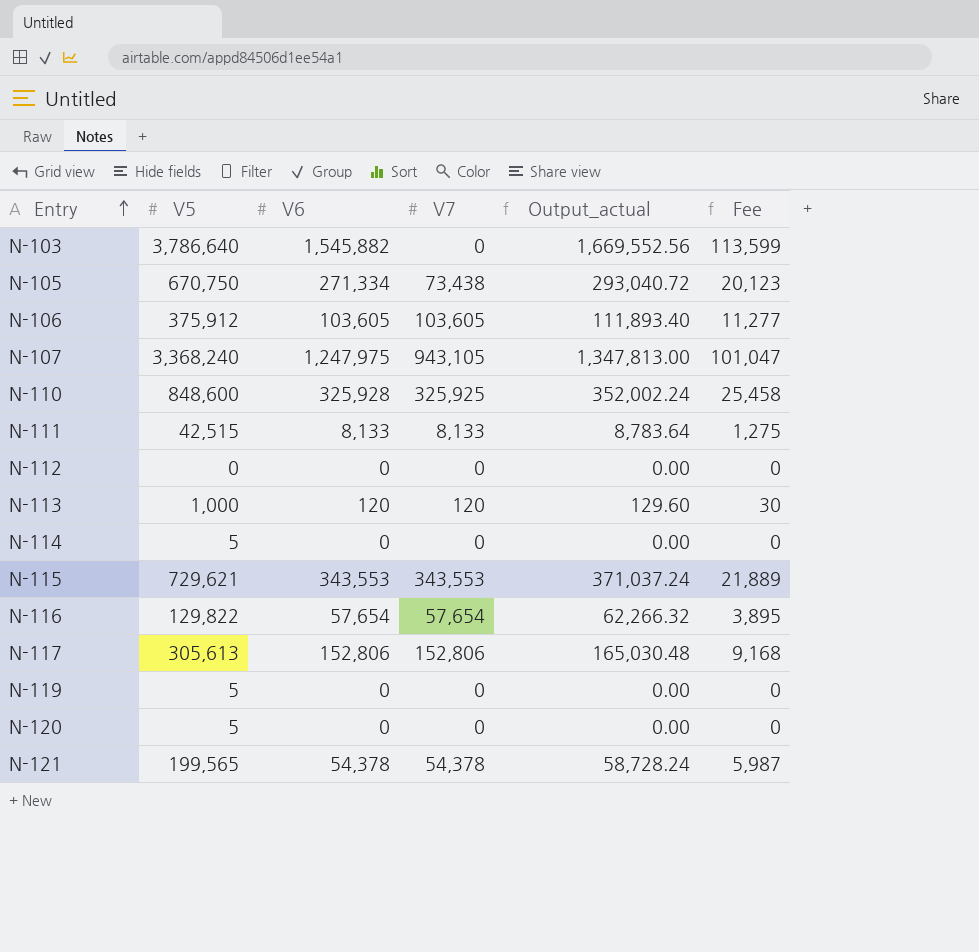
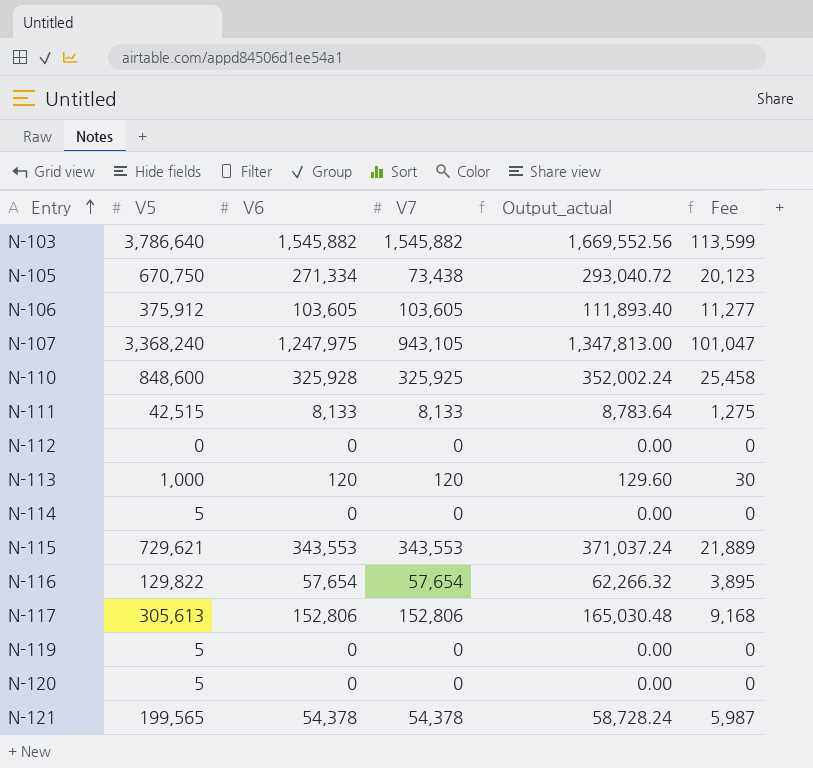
N-103 | V7: 0 -> 1,545,882

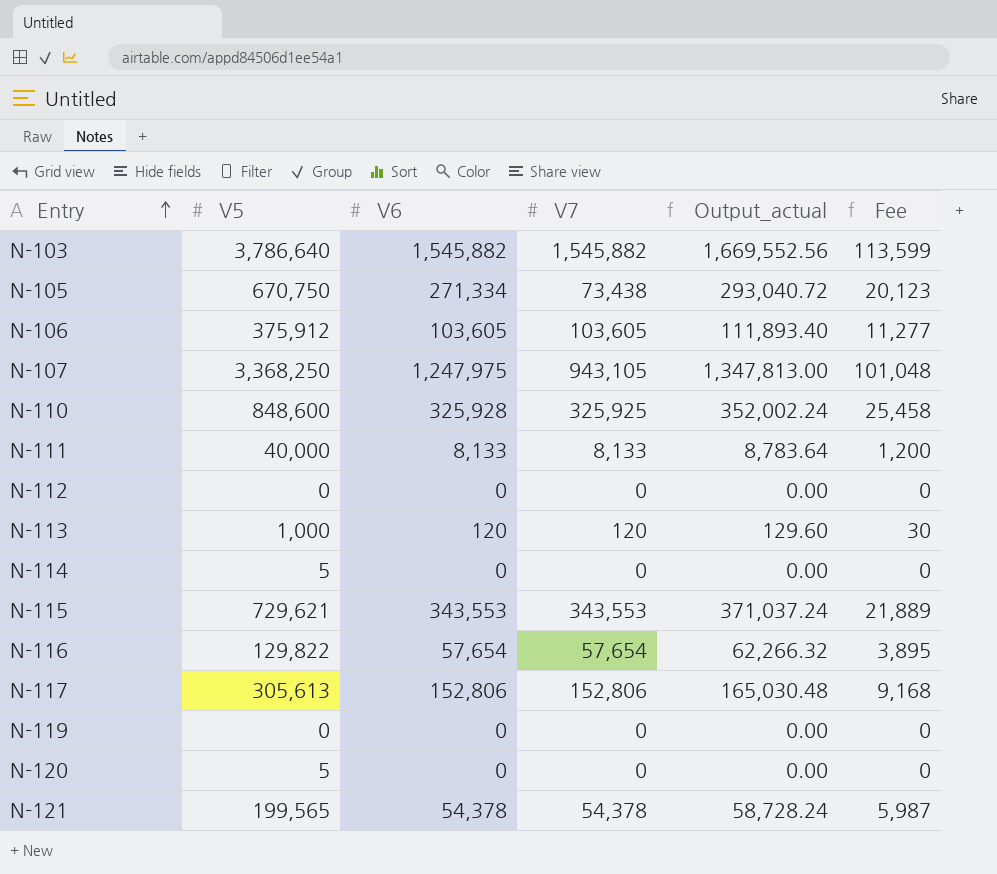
N-107 | V5: 3,368,240 -> 3,368,250
N-107 | Fee: 101,047 -> 101,048
N-111 | V5: 42,515 -> 40,000
N-111 | Fee: 1,275 -> 1,200
N-119 | V5: 5 -> 0

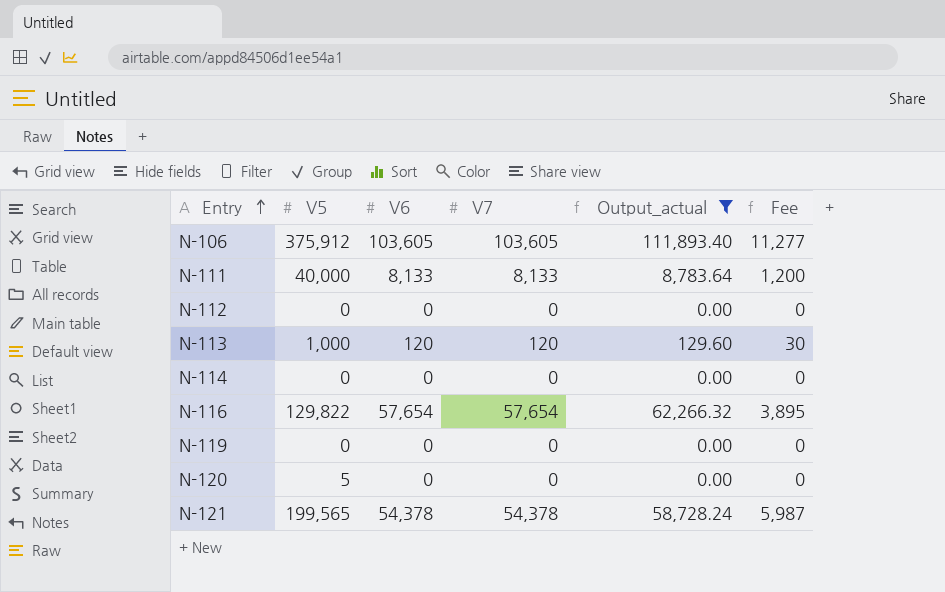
filter: none -> Output_actual <= 111,893.40
N-114 | V5: 5 -> 0

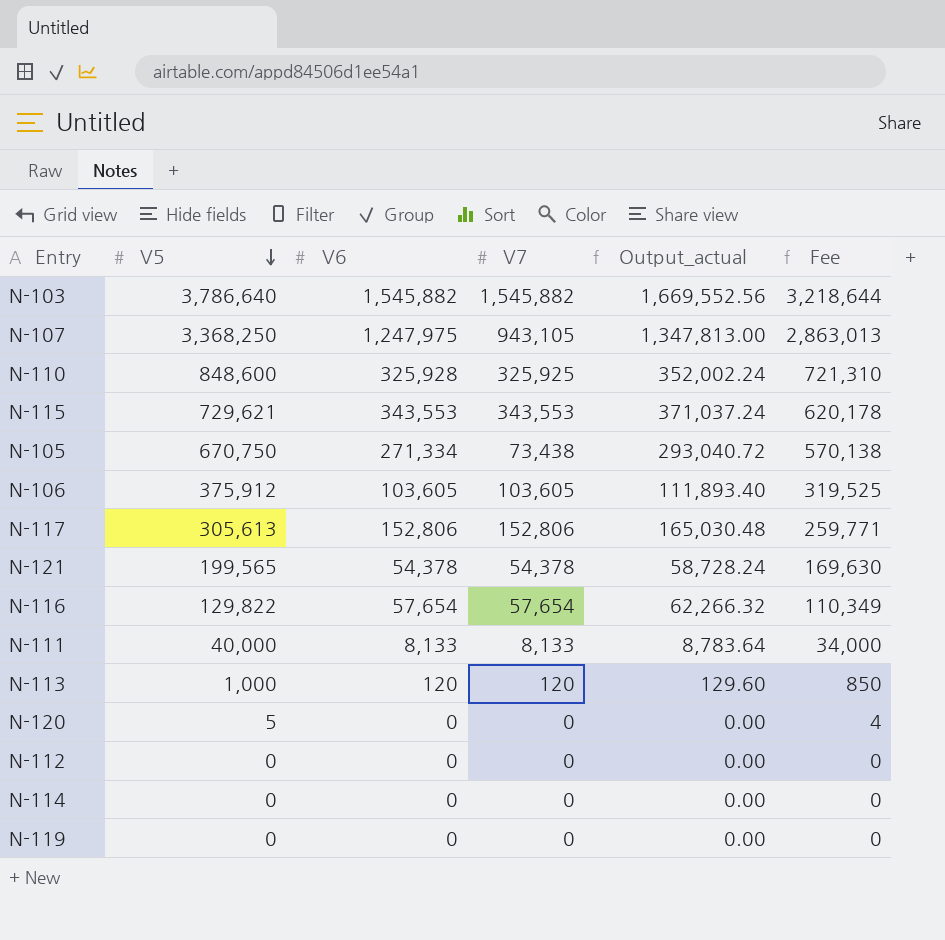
filter: Output_actual <= 111,893.40 -> none
row order: Entry ascending -> V5 descending
column Fee | formula: [V5] * 0.03 -> [V5] * 0.85

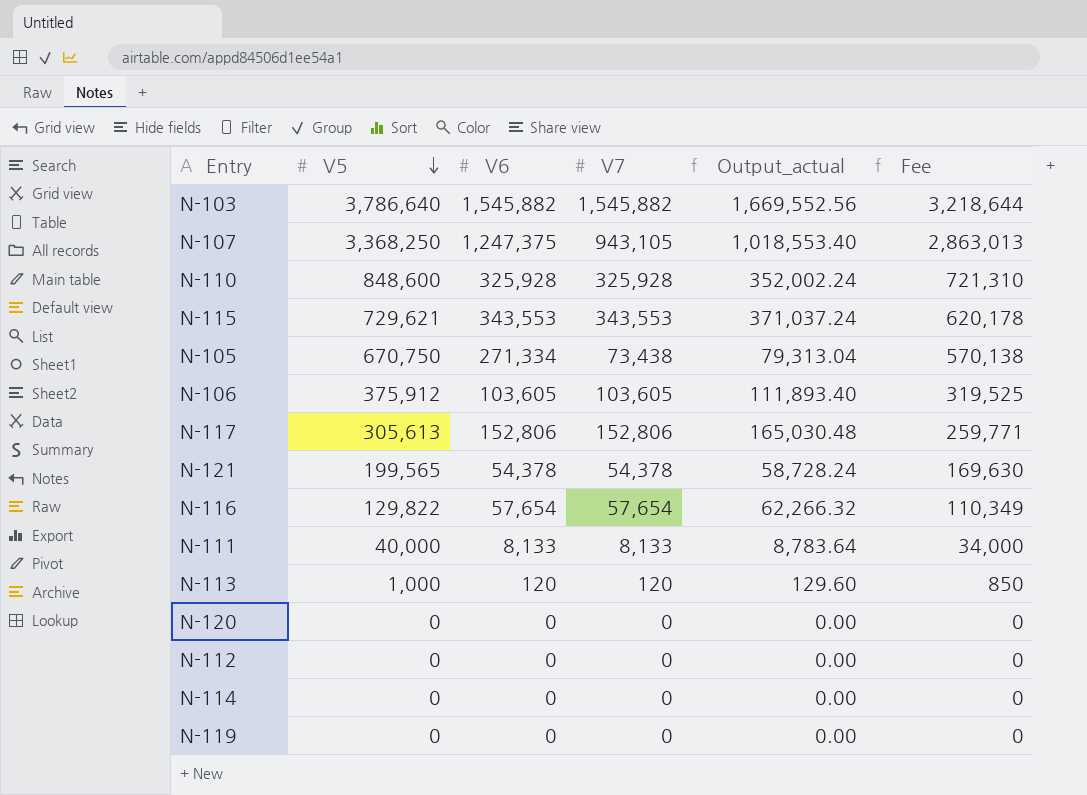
column Output_actual | formula: [V6] * 1.08 -> [V7] * 1.08
N-107 | V6: 1,247,975 -> 1,247,375
N-110 | V7: 325,925 -> 325,928
N-120 | V5: 5 -> 0
N-120 | Fee: 4 -> 0

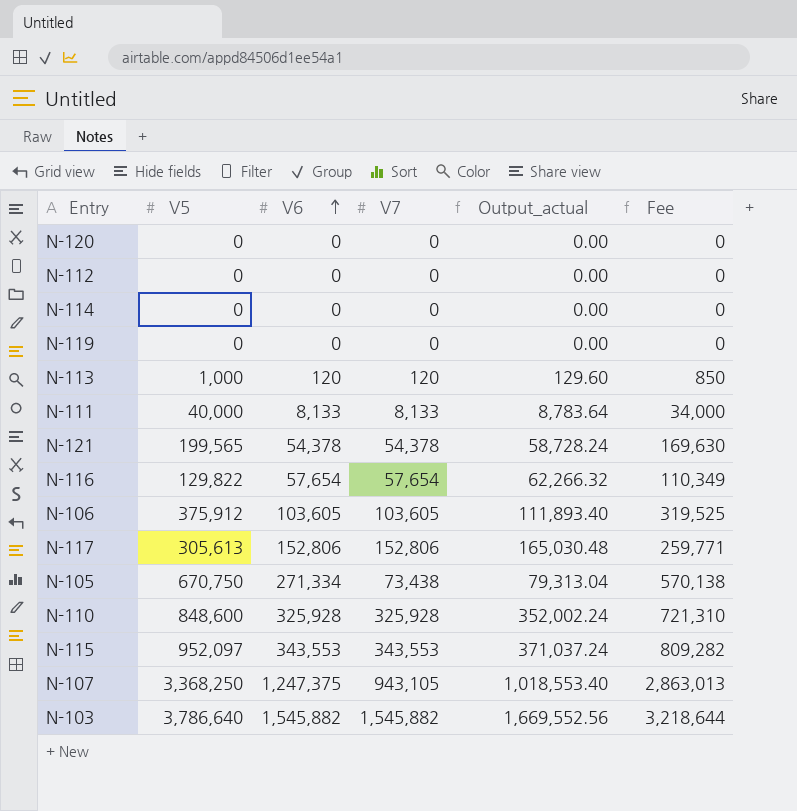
row order: V5 descending -> V6 ascending
N-115 | V5: 729,621 -> 952,097
N-115 | Fee: 620,178 -> 809,282

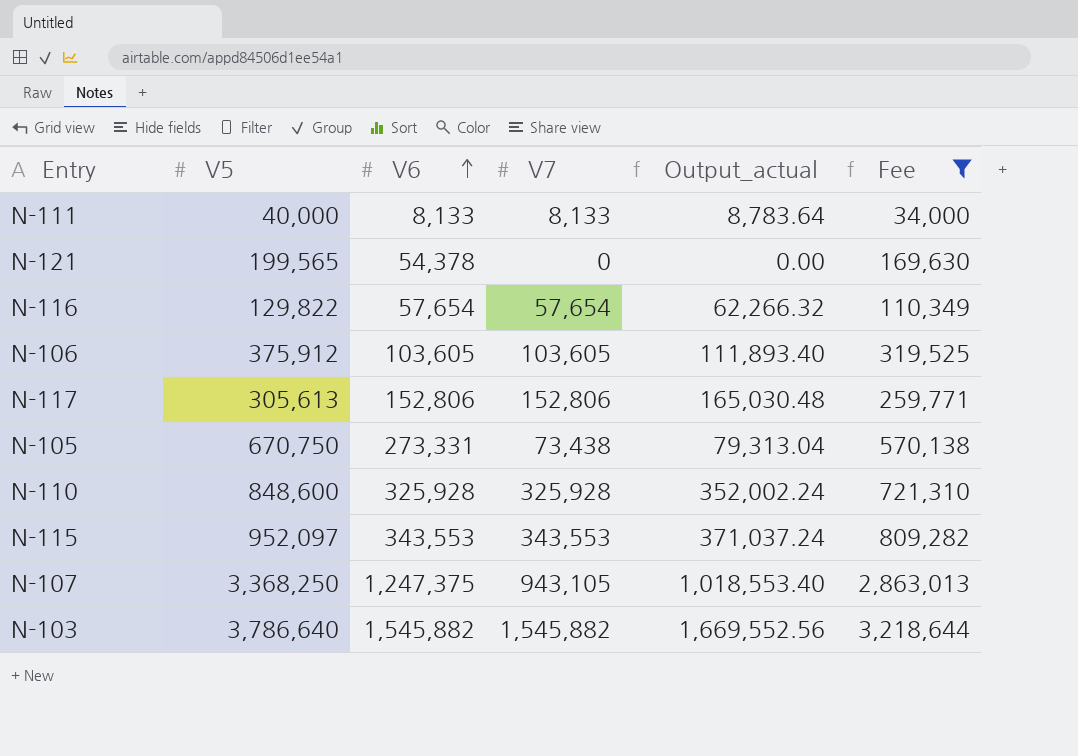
filter: none -> Fee >= 34,000
N-121 | V7: 54,378 -> 0
N-121 | Output_actual: 58,728.24 -> 0.00
N-105 | V6: 271,334 -> 273,331

